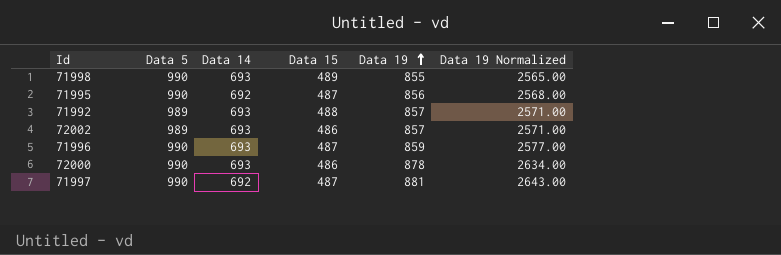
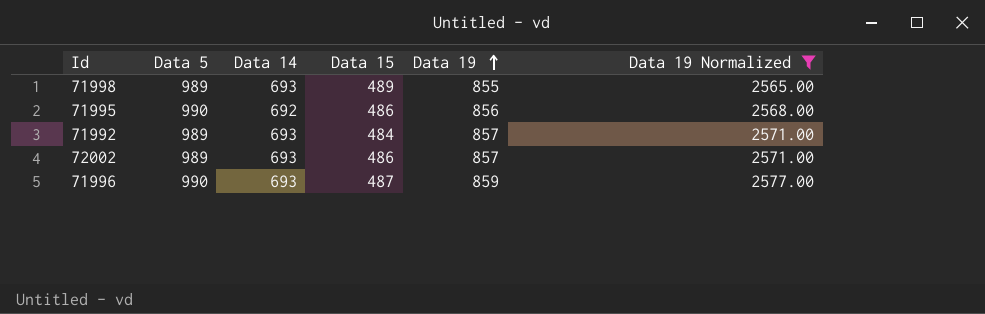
filter: none -> Data 19 Normalized <= 2577.00
71998 | Data 5: 990 -> 989
71995 | Data 15: 487 -> 486
71992 | Data 15: 488 -> 484

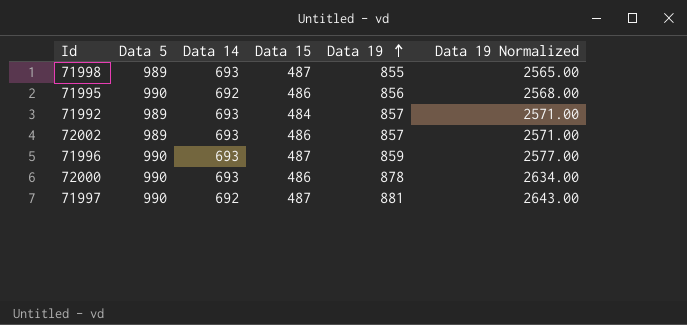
filter: Data 19 Normalized <= 2577.00 -> none
71998 | Data 15: 489 -> 487

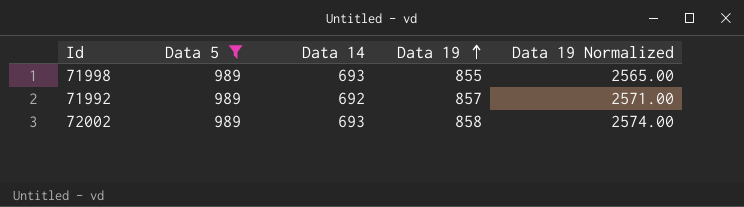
filter: none -> Data 5 = 989
column Data 15 | position: 4 -> none
71992 | Data 14: 693 -> 692
72002 | Data 19: 857 -> 858
72002 | Data 19 Normalized: 2571.00 -> 2574.00

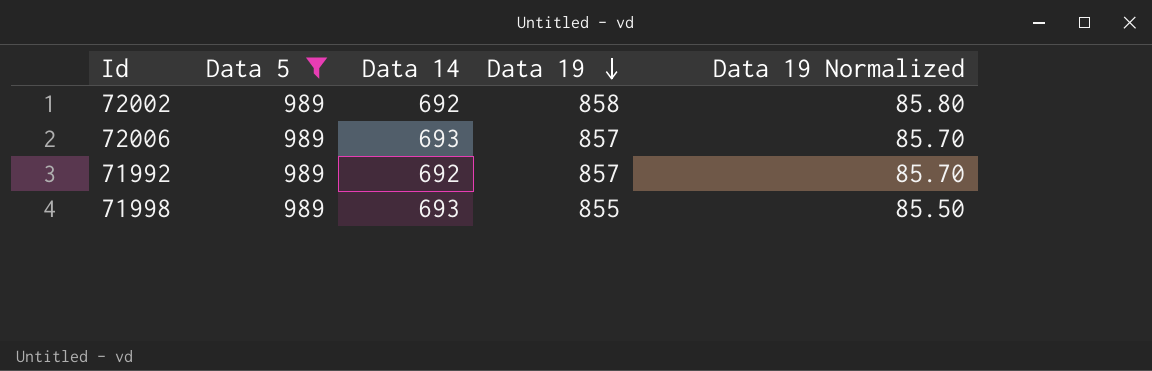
row order: Data 19 ascending -> Data 19 descending
column Data 19 Normalized | formula: [Data 19] * 3 -> [Data 19] * 0.1
72002 | Data 14: 693 -> 692
row 72006: none -> 989 | 693 | 857 | 85.70

